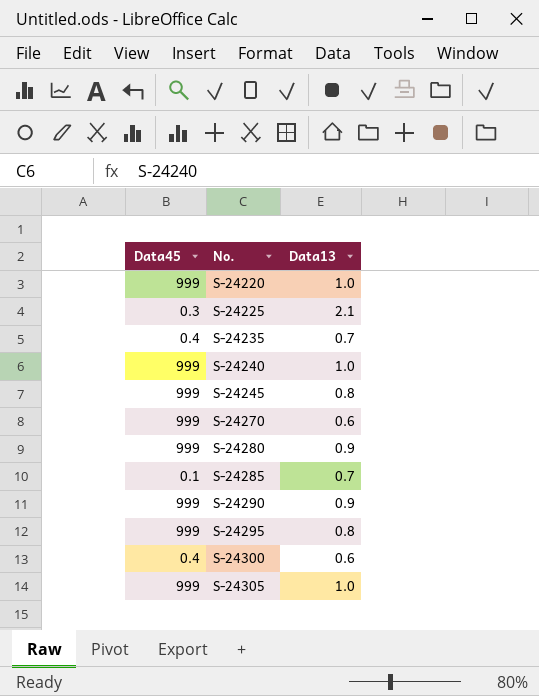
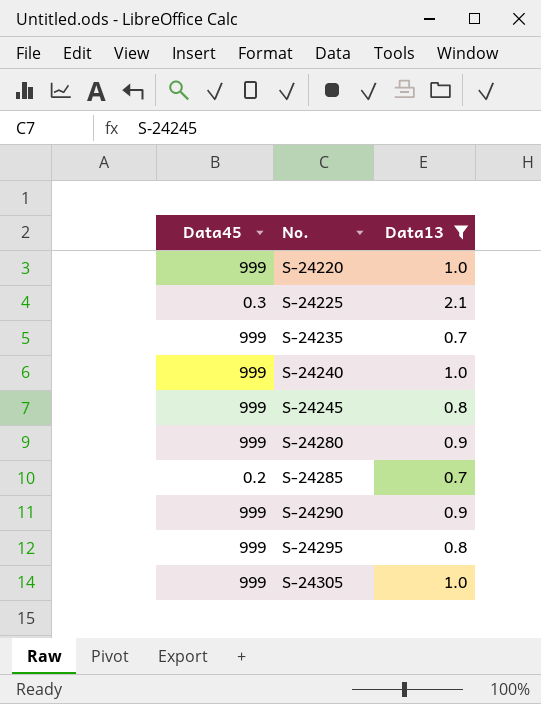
filter: none -> Data13 != 0.6
S-24235 | Data45: 0.4 -> 999
S-24285 | Data45: 0.1 -> 0.2

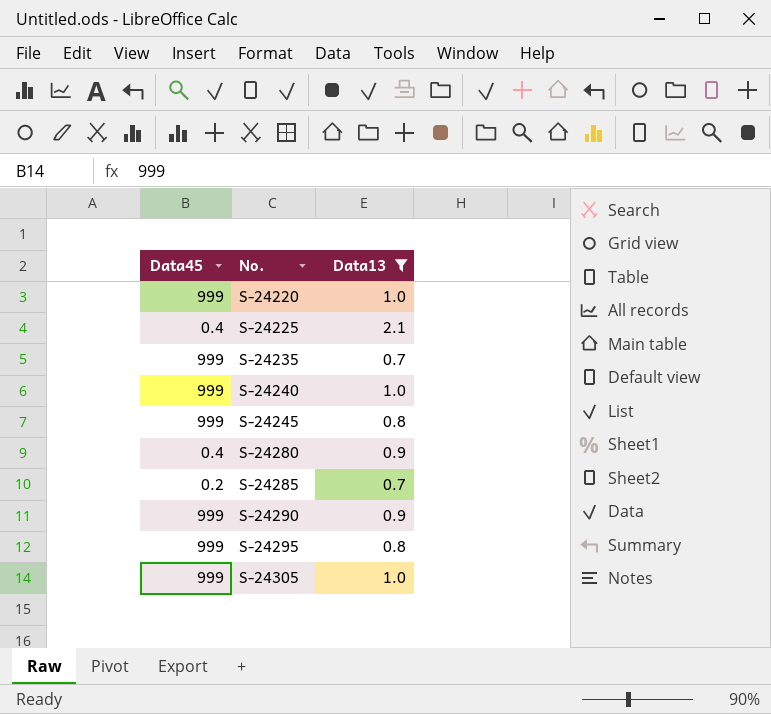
S-24225 | Data45: 0.3 -> 0.4
S-24280 | Data45: 999 -> 0.4

